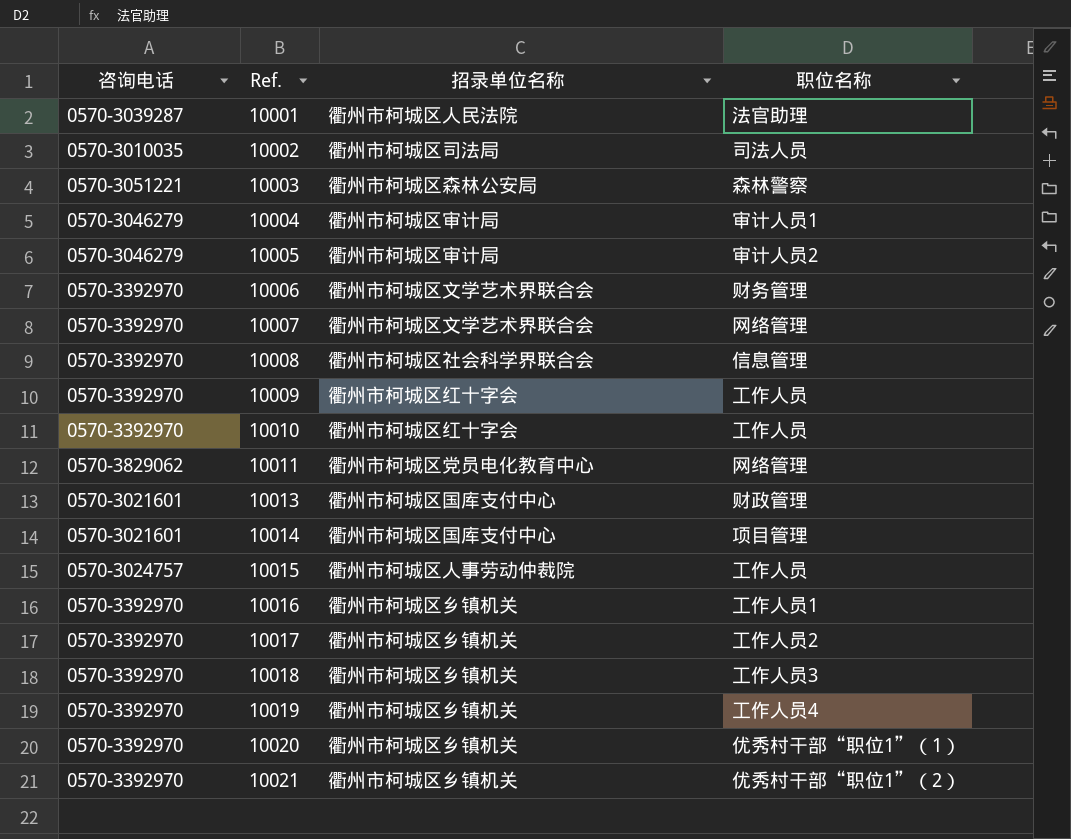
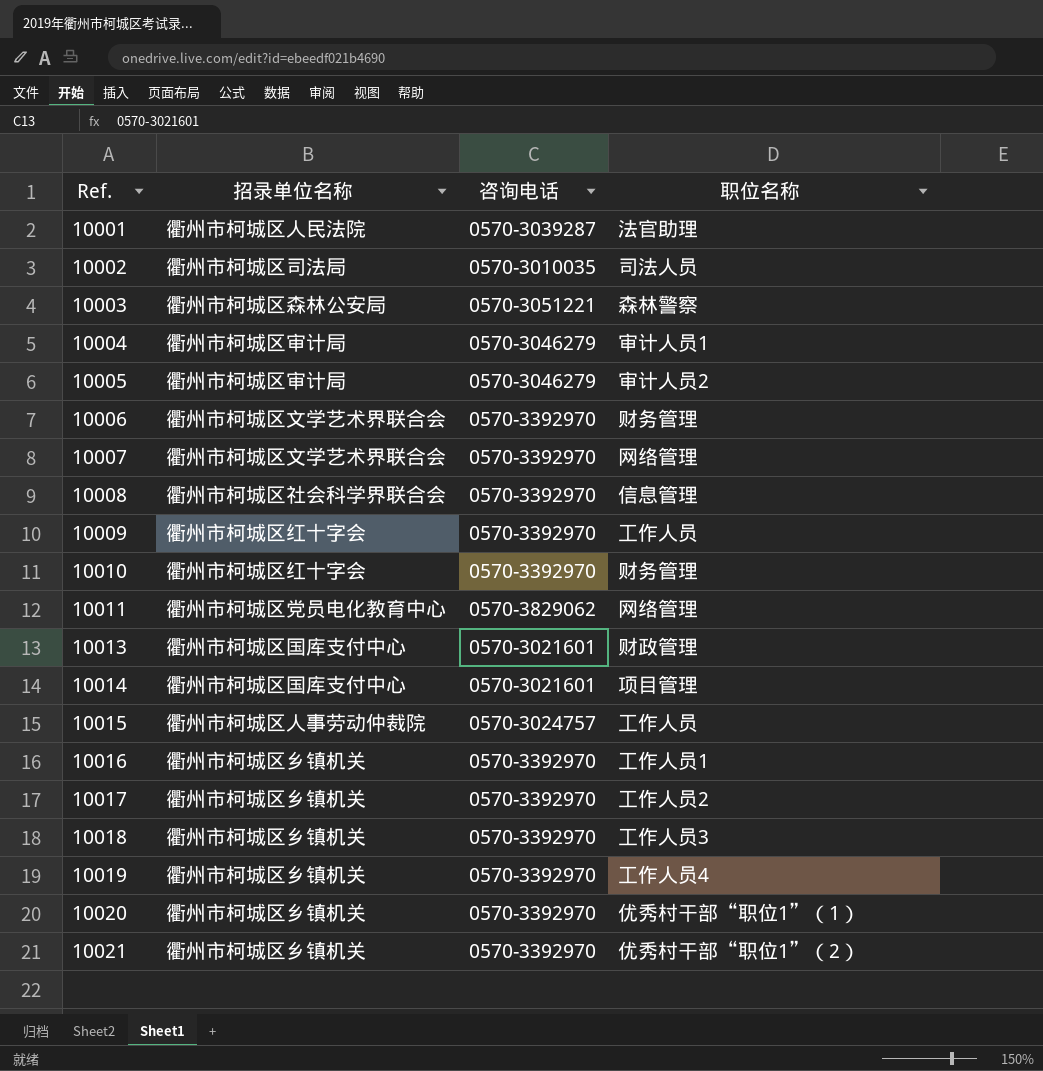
column 咨询电话 | position: 1 -> 3
10010 | 职位名称: 工作人员 -> 财务管理

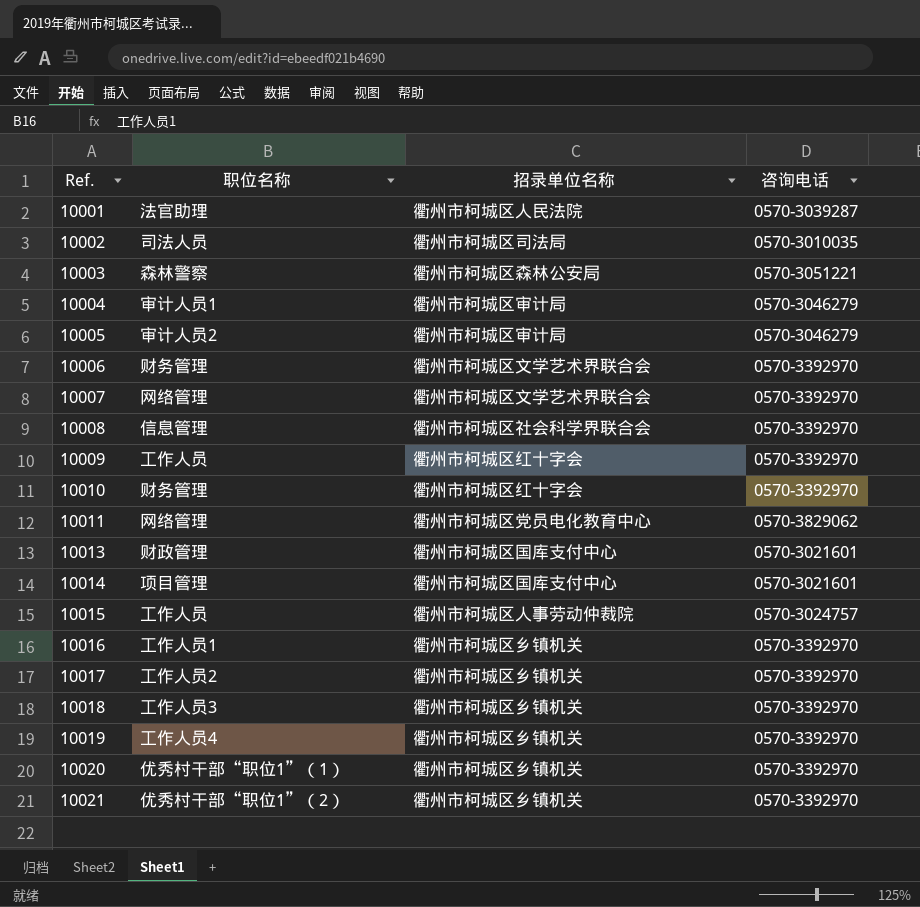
column 职位名称 | position: 4 -> 2

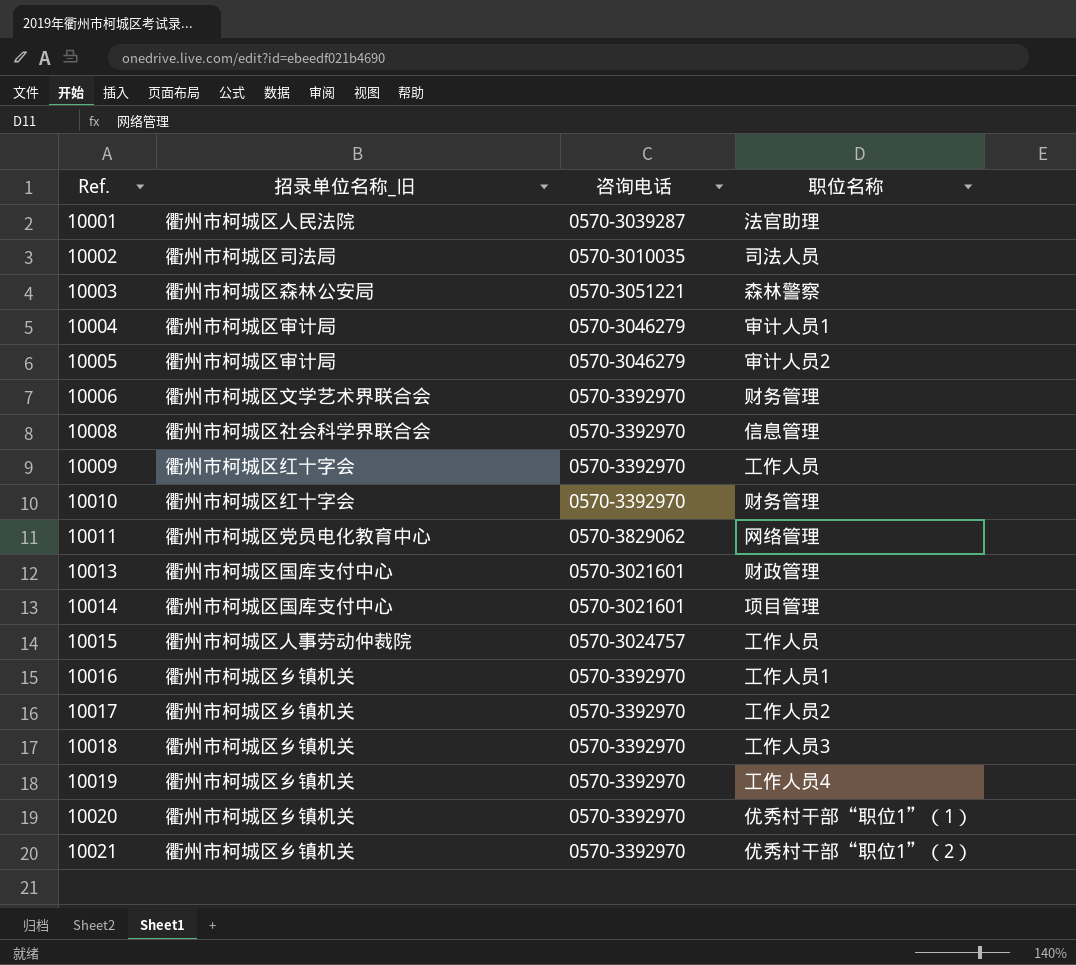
column name: 招录单位名称 -> 招录单位名称_旧
column 职位名称 | position: 2 -> 4
row 10007: 网络管理 | 衢州市柯城区文学艺术界联合会 | 0570-3392970 -> none

